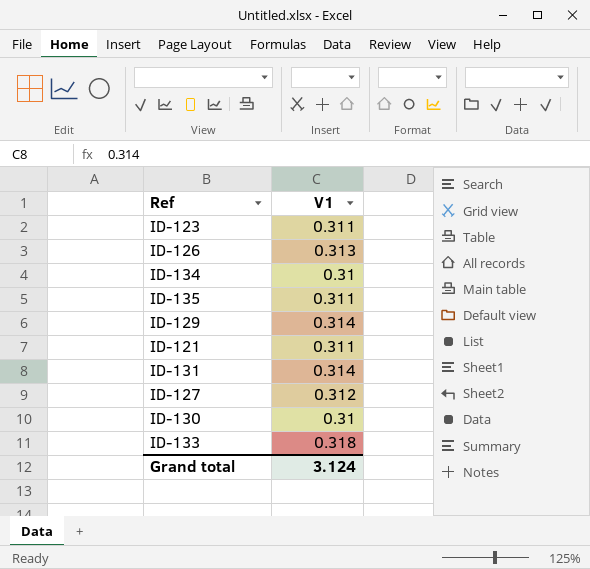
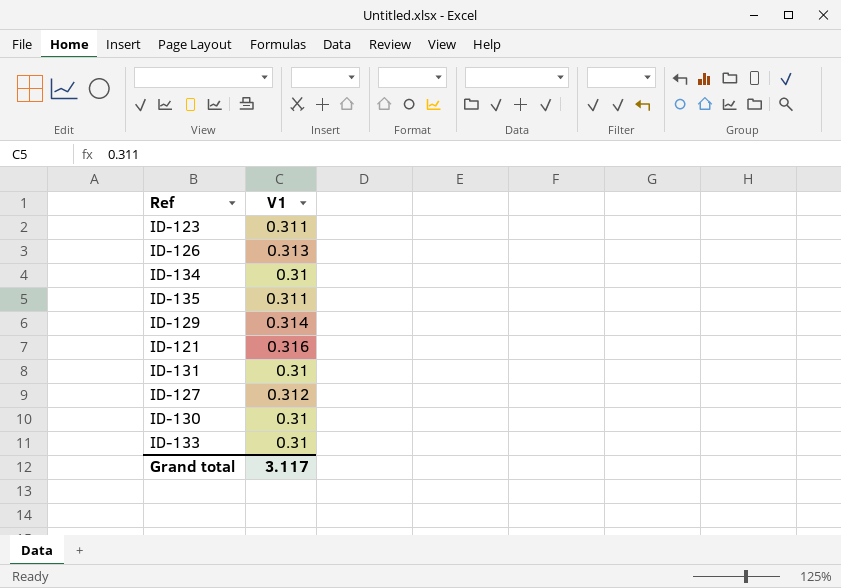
ID-121 | V1: 0.311 -> 0.316
ID-131 | V1: 0.314 -> 0.31
ID-133 | V1: 0.318 -> 0.31
Grand total | V1: 3.124 -> 3.117

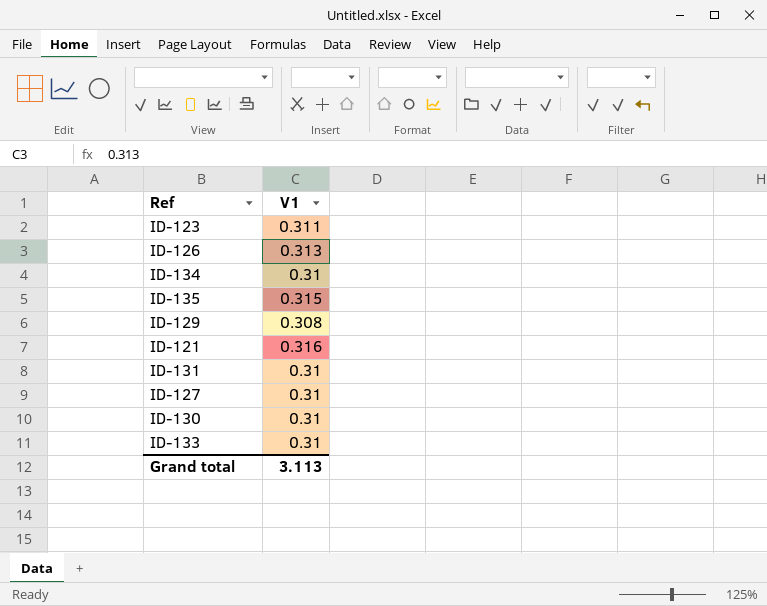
ID-135 | V1: 0.311 -> 0.315
ID-129 | V1: 0.314 -> 0.308
ID-127 | V1: 0.312 -> 0.31
Grand total | V1: 3.117 -> 3.113

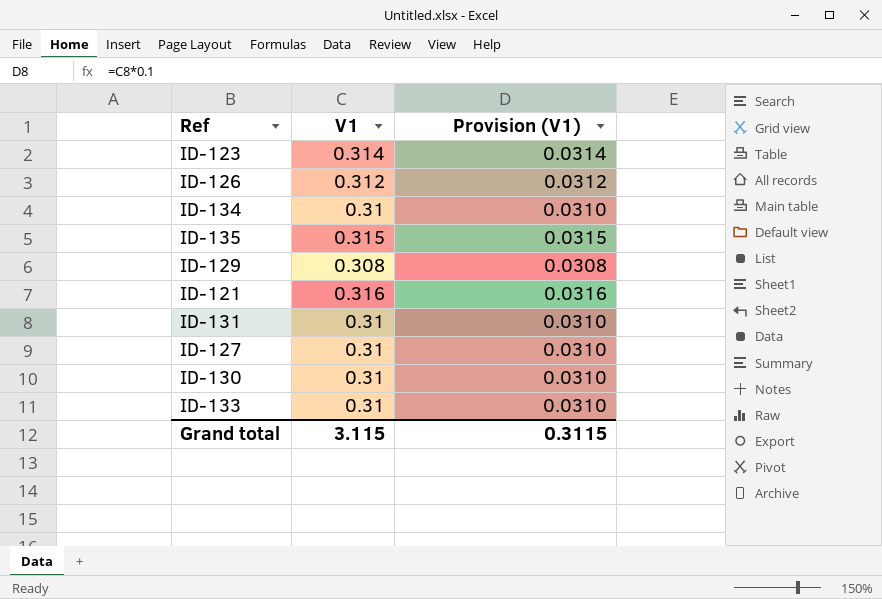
column Provision (V1) | formula: none -> [V1] * 0.1
ID-123 | V1: 0.311 -> 0.314
ID-126 | V1: 0.313 -> 0.312
Grand total | V1: 3.113 -> 3.115

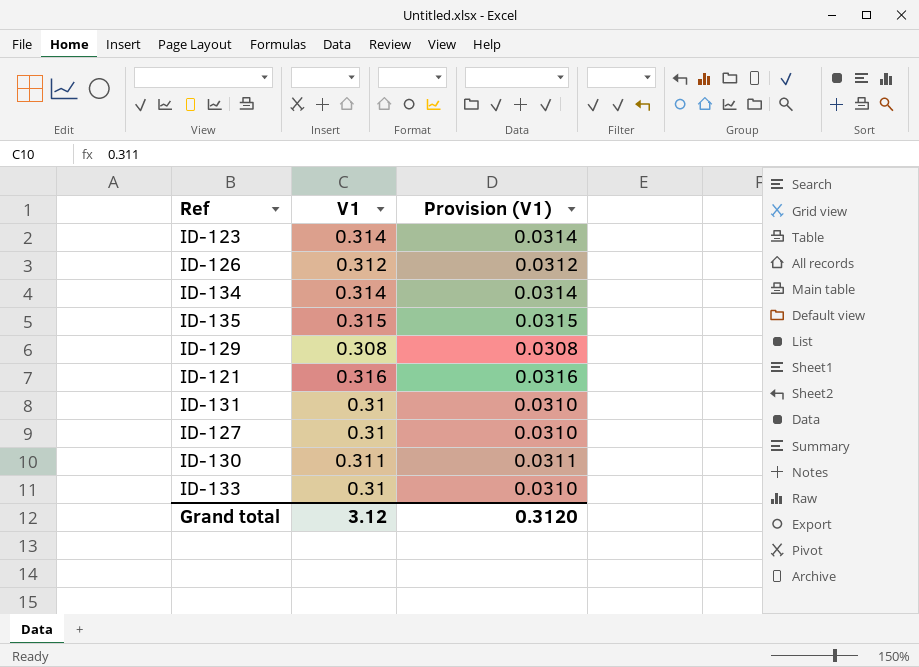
ID-134 | V1: 0.31 -> 0.314
ID-134 | Provision (V1): 0.0310 -> 0.0314
ID-130 | V1: 0.31 -> 0.311
ID-130 | Provision (V1): 0.0310 -> 0.0311
Grand total | V1: 3.115 -> 3.12
Grand total | Provision (V1): 0.3115 -> 0.3120

